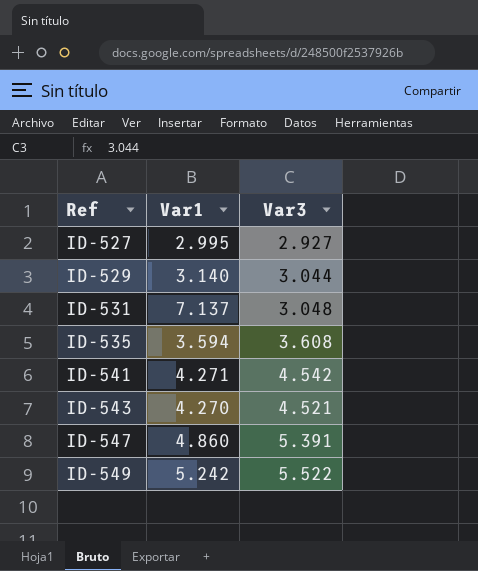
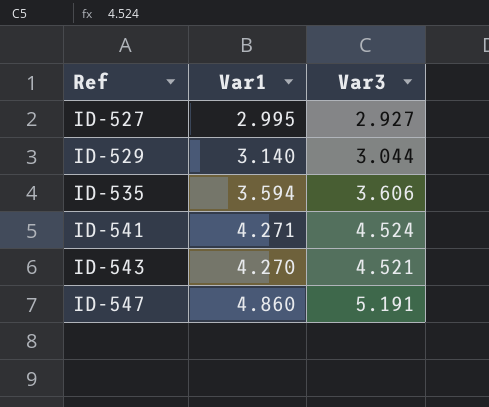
row ID-531: 7.137 | 3.048 -> none
row ID-549: 5.242 | 5.522 -> none
ID-535 | Var3: 3.608 -> 3.606
ID-541 | Var3: 4.542 -> 4.524
ID-547 | Var3: 5.391 -> 5.191

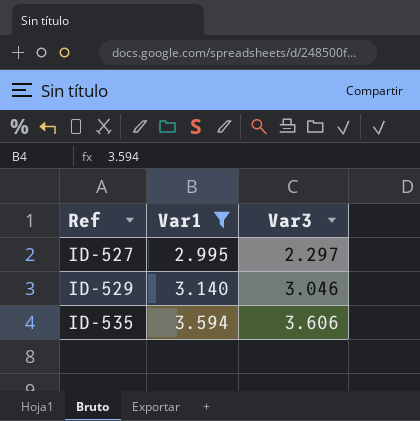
filter: none -> Var1 <= 3.594
ID-527 | Var3: 2.927 -> 2.297
ID-529 | Var3: 3.044 -> 3.046

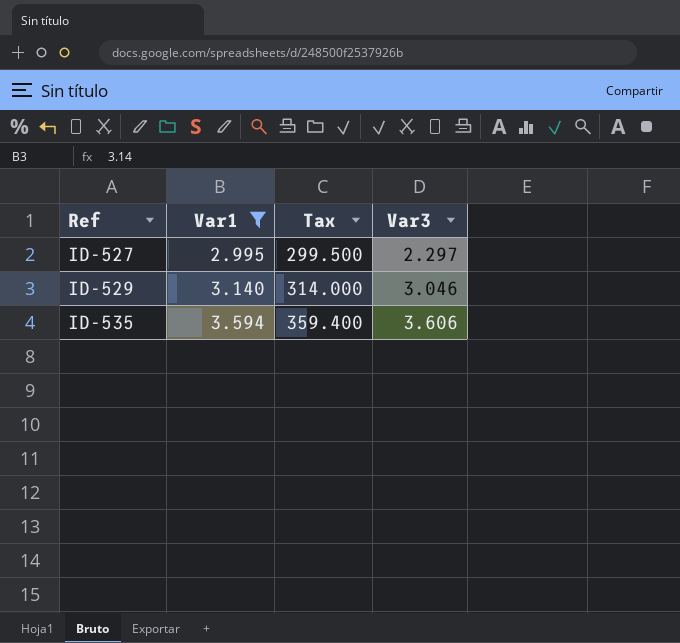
column Tax | formula: none -> [Var1] * 100

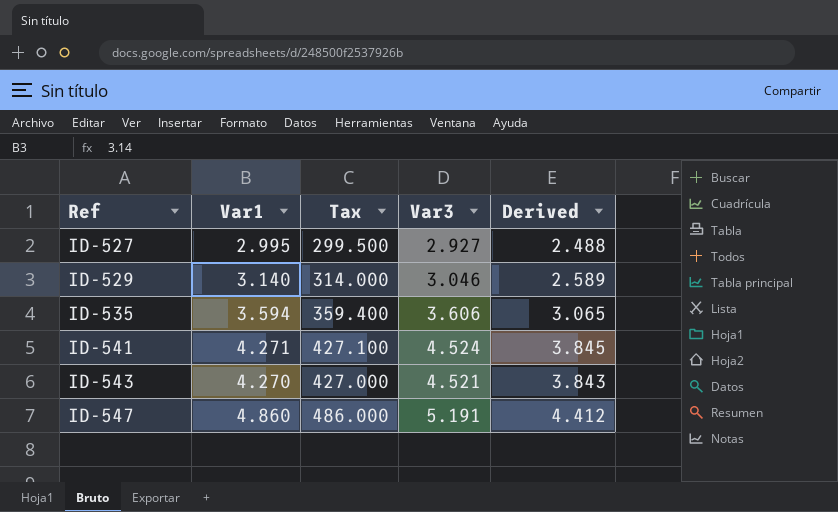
filter: Var1 <= 3.594 -> none
column Derived | formula: none -> [Var3] * 0.85
ID-527 | Var3: 2.297 -> 2.927

